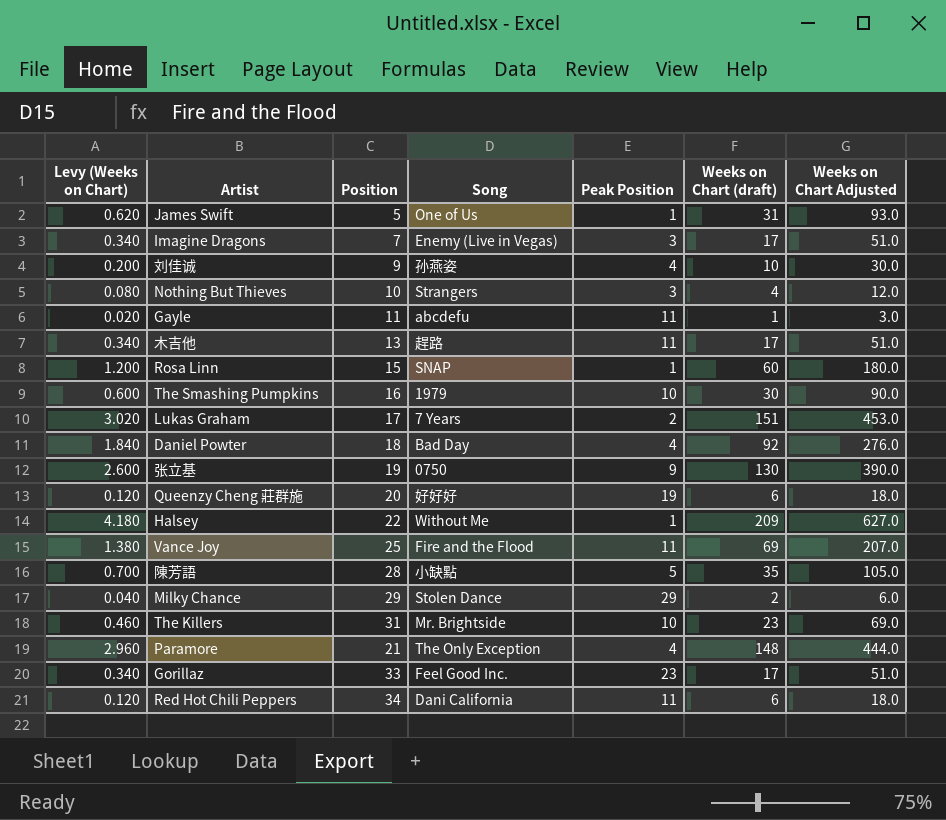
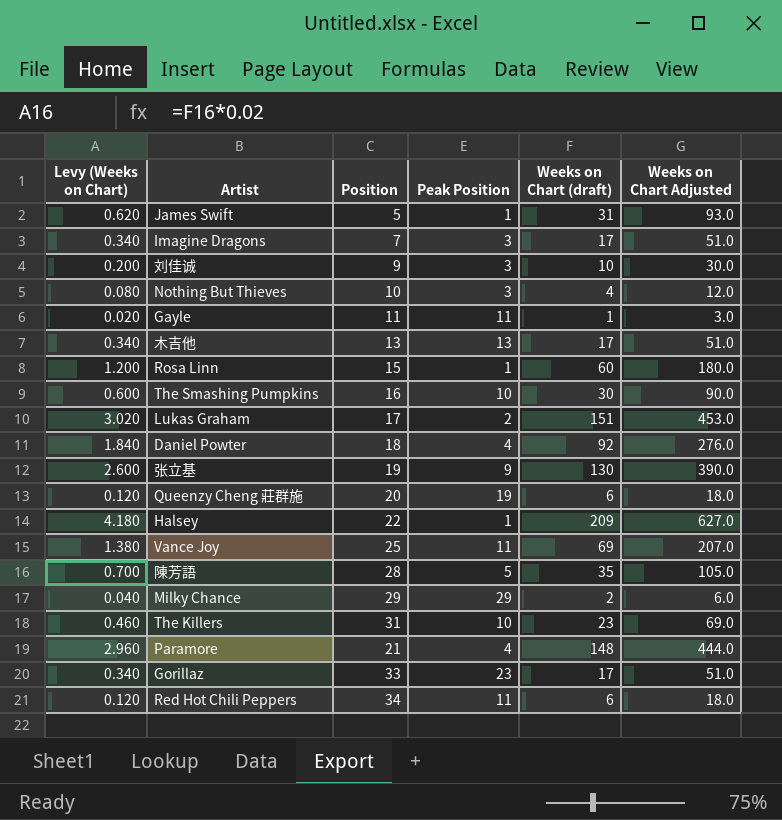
column Song | position: 4 -> none
刘佳诚 | Peak Position: 4 -> 3
木吉他 | Peak Position: 11 -> 13

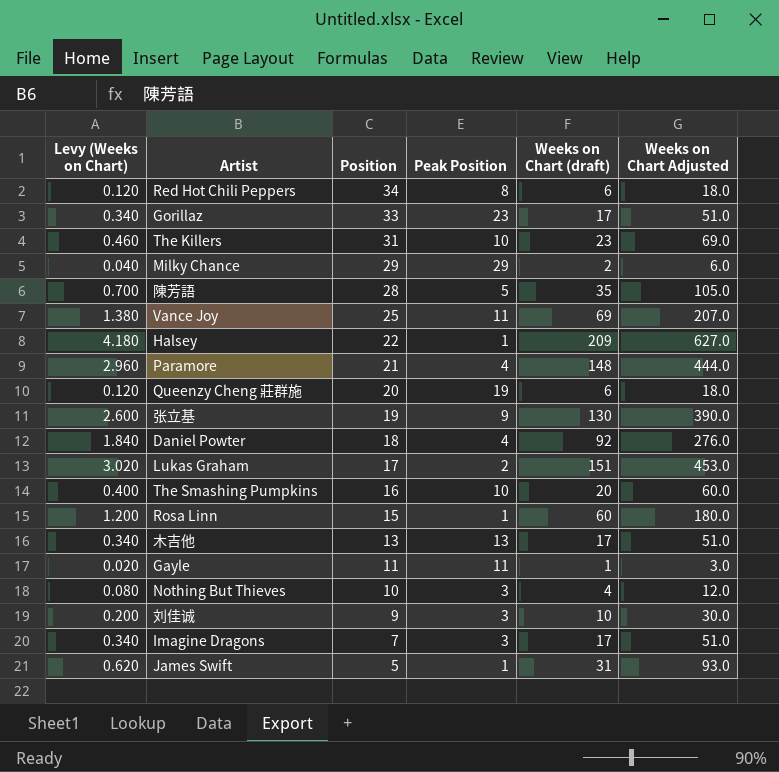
row order: none -> Position descending
Red Hot Chili Peppers | Peak Position: 11 -> 8
The Smashing Pumpkins | Levy (Weeks on Chart): 0.600 -> 0.400
The Smashing Pumpkins | Weeks on Chart (draft): 30 -> 20
The Smashing Pumpkins | Weeks on Chart Adjusted: 90.0 -> 60.0

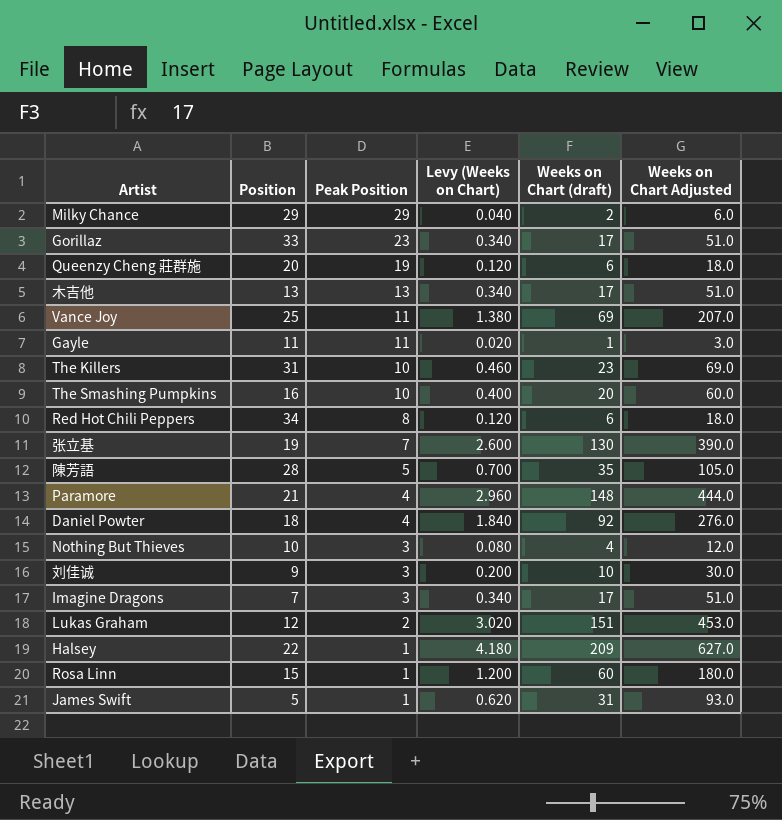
row order: Position descending -> Peak Position descending
column Levy (Weeks on Chart) | position: 1 -> 4
张立基 | Peak Position: 9 -> 7
Lukas Graham | Position: 17 -> 12

